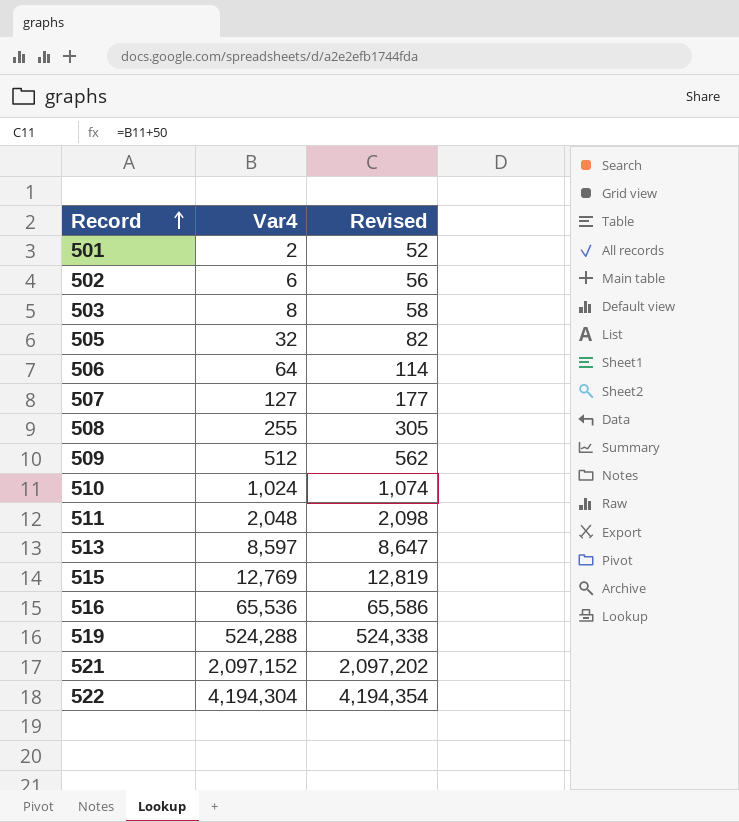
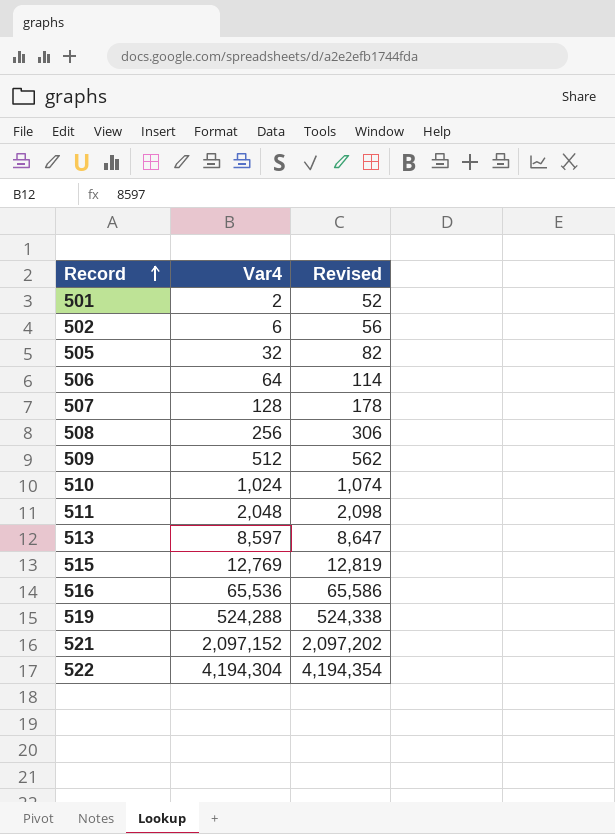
row 503: 8 | 58 -> none
507 | Var4: 127 -> 128
507 | Revised: 177 -> 178
508 | Var4: 255 -> 256
508 | Revised: 305 -> 306

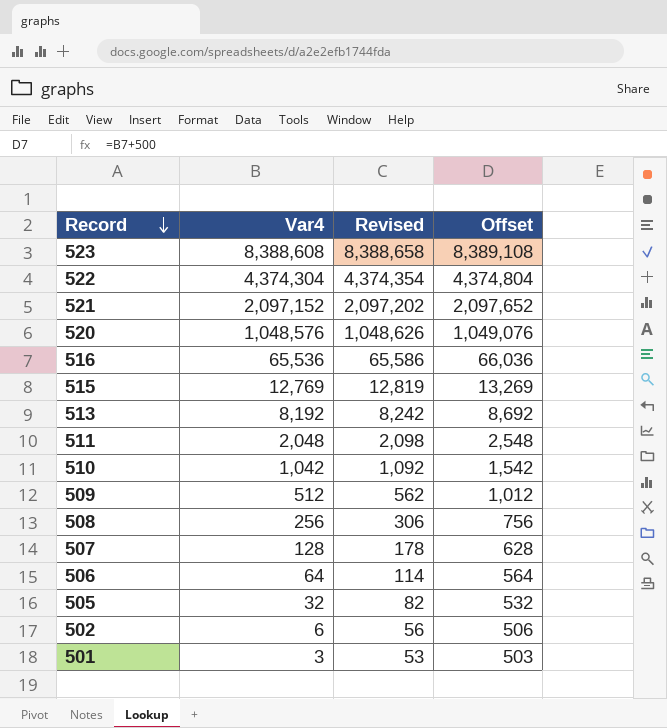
row order: Record ascending -> Record descending
column Offset | formula: none -> [Var4] + 500
row 519: 524,288 | 524,338 -> none
row 523: none -> 8,388,608 | 8,388,658 | 8,389,108
522 | Var4: 4,194,304 -> 4,374,304
522 | Revised: 4,194,354 -> 4,374,354
row 520: none -> 1,048,576 | 1,048,626 | 1,049,076
513 | Var4: 8,597 -> 8,192
513 | Revised: 8,647 -> 8,242
510 | Var4: 1,024 -> 1,042
510 | Revised: 1,074 -> 1,092
501 | Var4: 2 -> 3
501 | Revised: 52 -> 53

